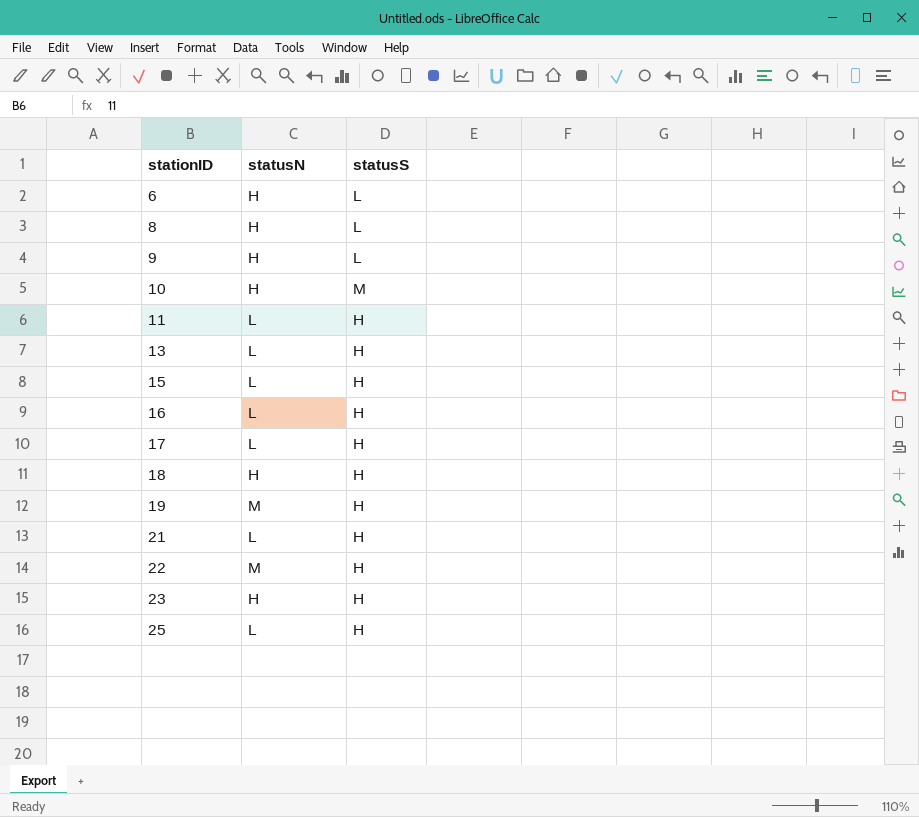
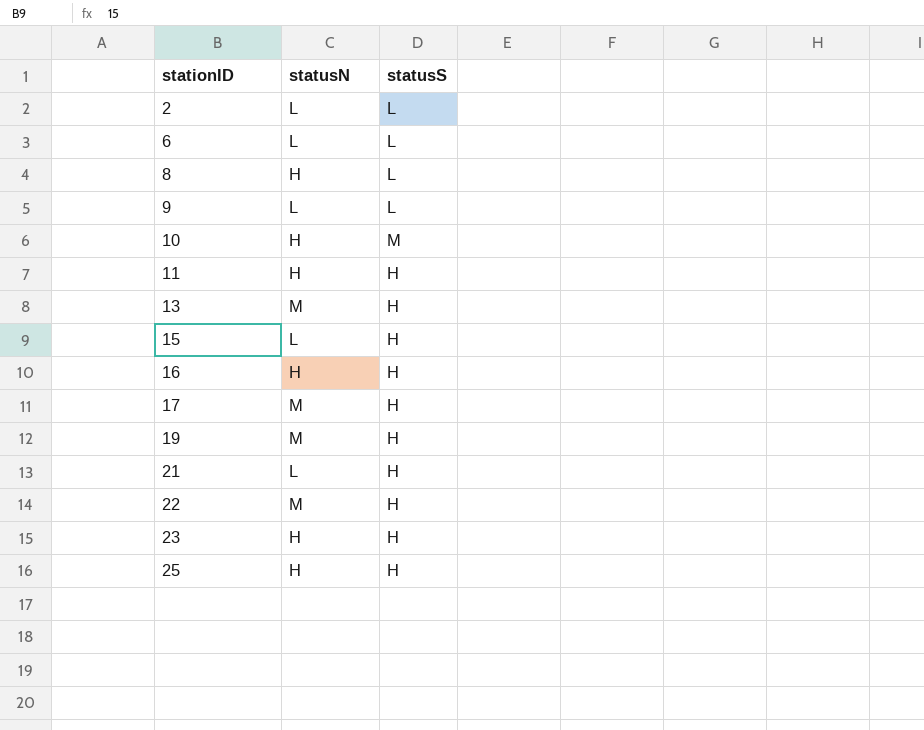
row 18: H | H -> none
row 2: none -> L | L
6 | statusN: H -> L
9 | statusN: H -> L
11 | statusN: L -> H
13 | statusN: L -> M
16 | statusN: L -> H
17 | statusN: L -> M
25 | statusN: L -> H

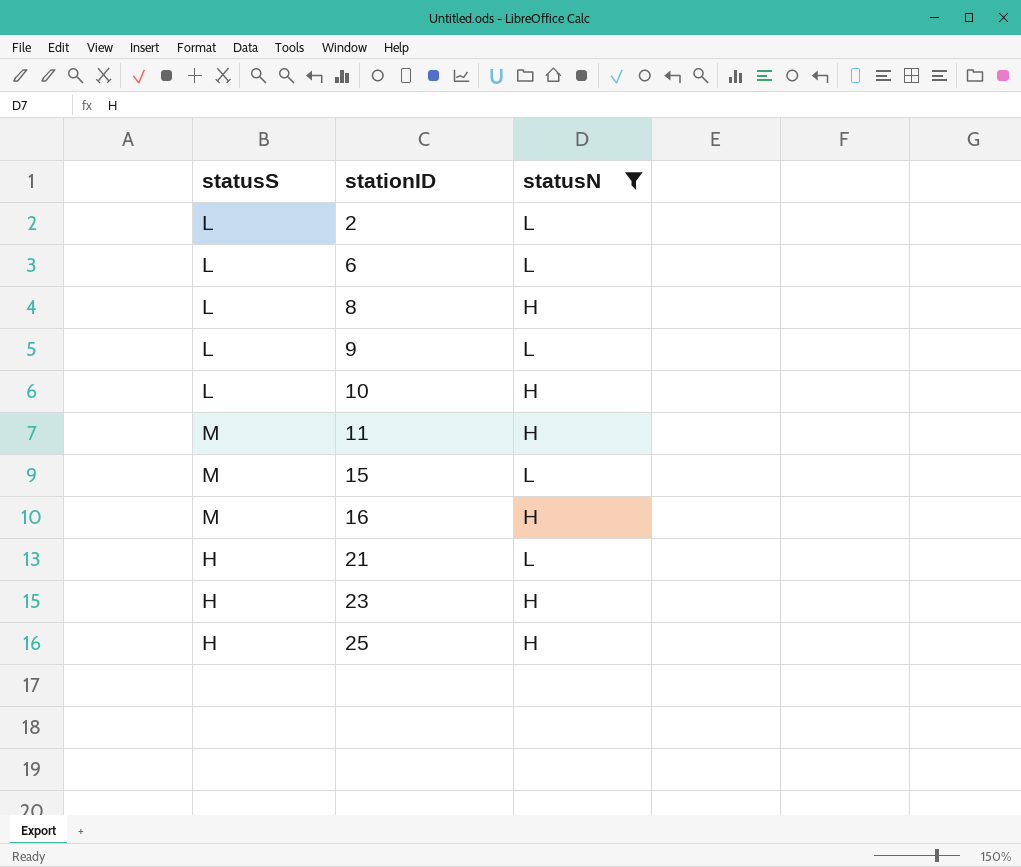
filter: none -> statusN != M
column statusS | position: 3 -> 1
10 | statusS: M -> L
11 | statusS: H -> M
15 | statusS: H -> M
16 | statusS: H -> M

